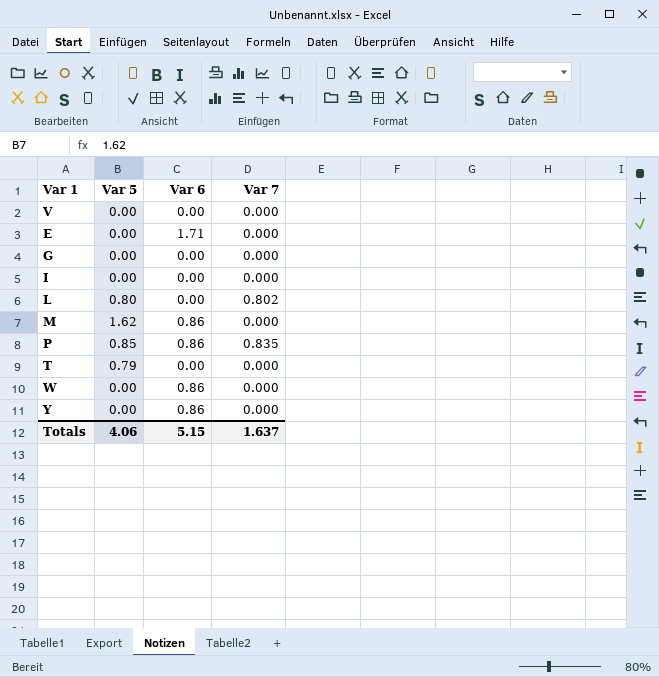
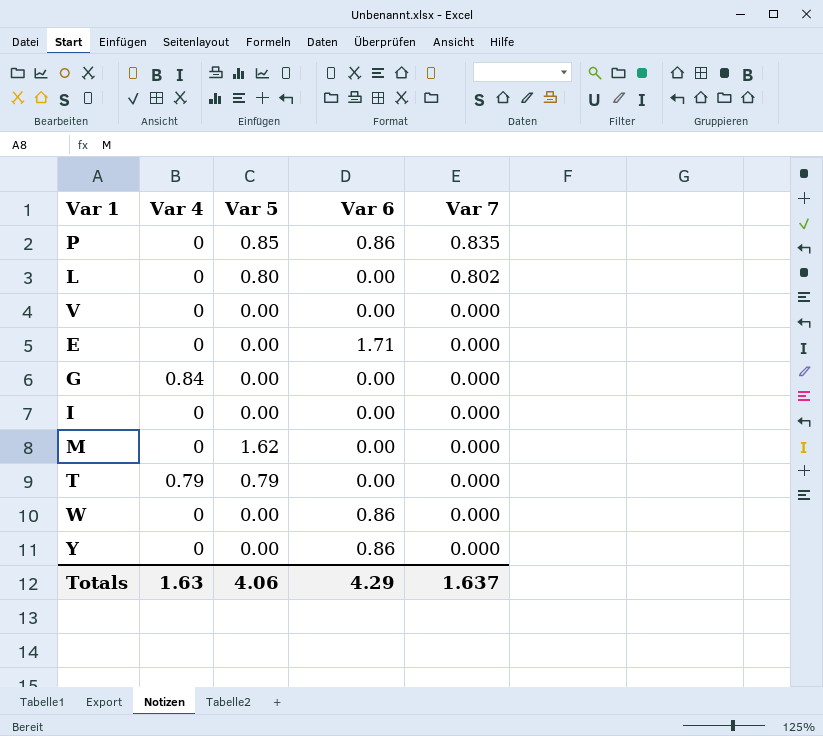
row order: none -> Var 7 descending
column Var 4 | position: none -> 2
M | Var 6: 0.86 -> 0.00
Totals | Var 6: 5.15 -> 4.29

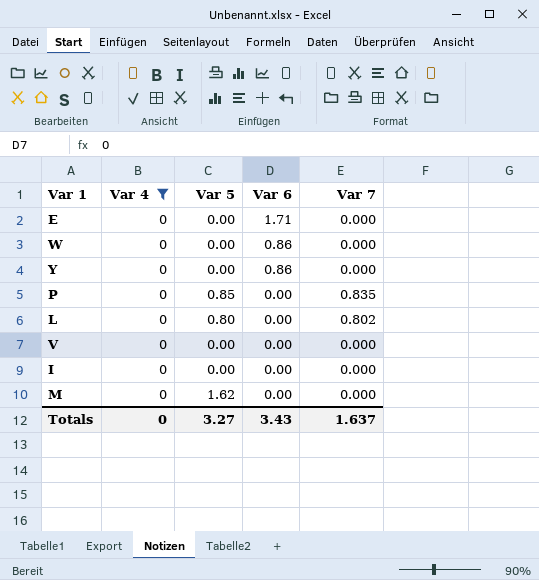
filter: none -> Var 4 = 0
row order: Var 7 descending -> Var 6 descending
P | Var 6: 0.86 -> 0.00
Totals | Var 4: 1.63 -> 0
Totals | Var 5: 4.06 -> 3.27
Totals | Var 6: 4.29 -> 3.43

